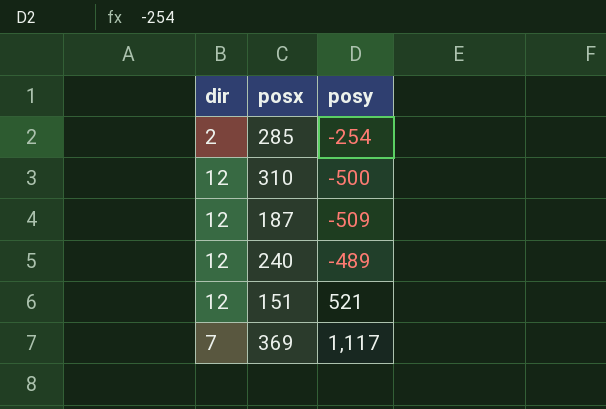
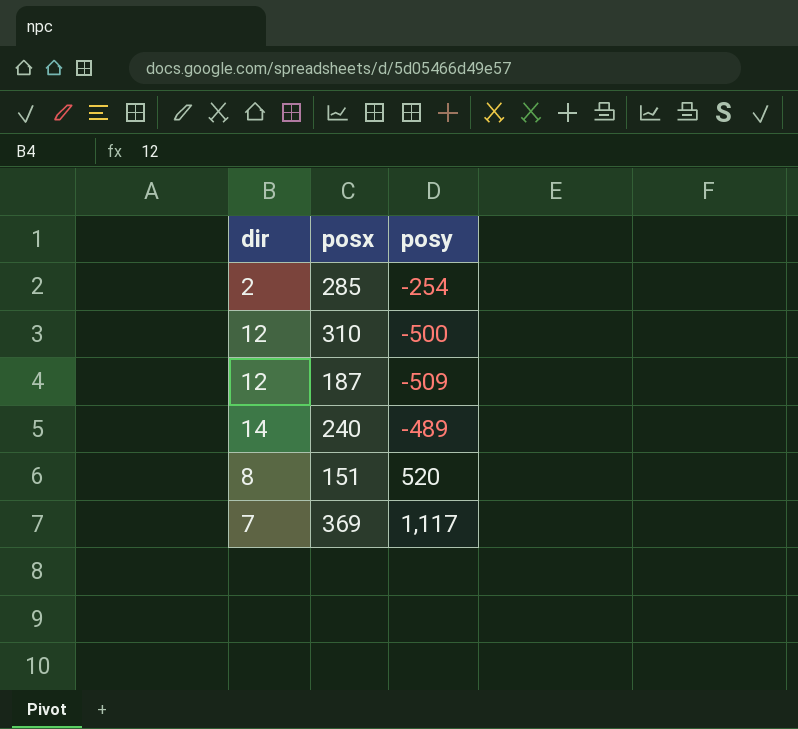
240 | dir: 12 -> 14
151 | dir: 12 -> 8
151 | posy: 521 -> 520

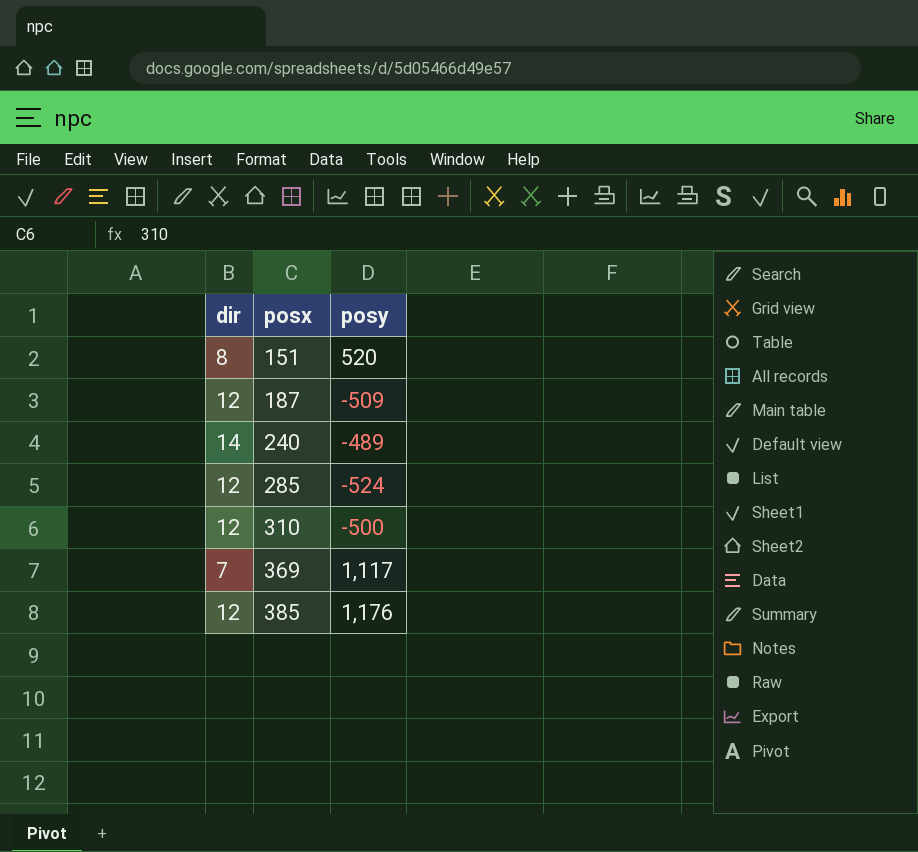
row order: none -> posx ascending
285 | dir: 2 -> 12
285 | posy: -254 -> -524
row 385: none -> 12 | 1,176

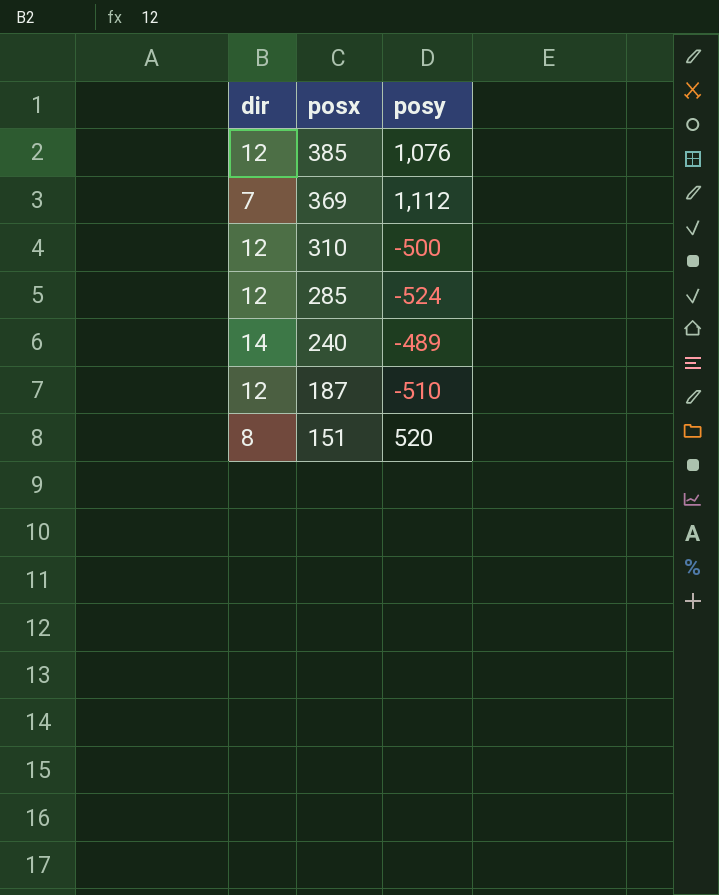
row order: posx ascending -> posx descending
385 | posy: 1,176 -> 1,076
369 | posy: 1,117 -> 1,112
187 | posy: -509 -> -510

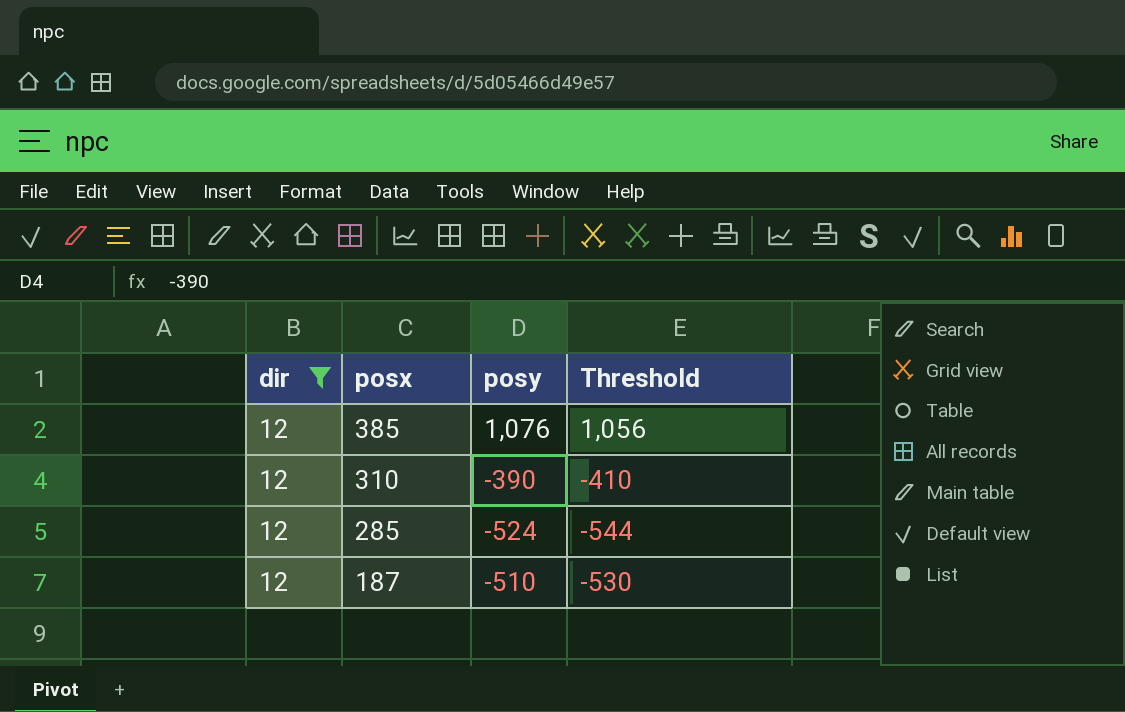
filter: none -> dir = 12
column Threshold | formula: none -> [posy] - 20
310 | posy: -500 -> -390

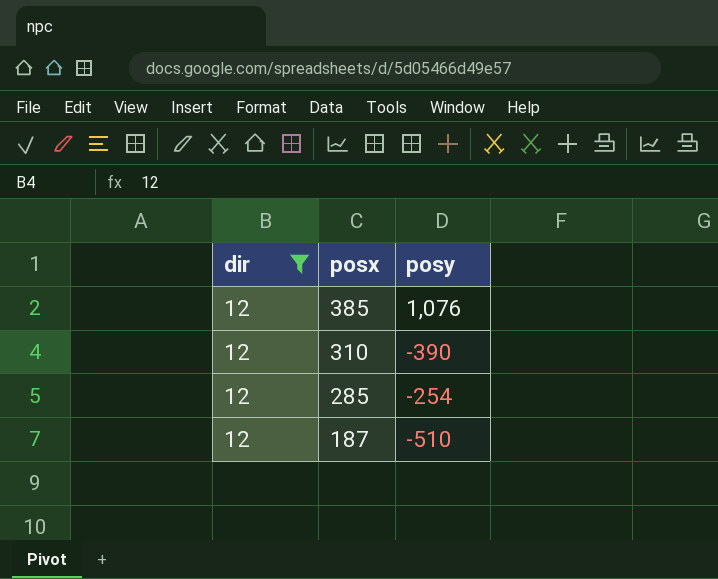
column Threshold | formula: [posy] - 20 -> none
285 | posy: -524 -> -254

